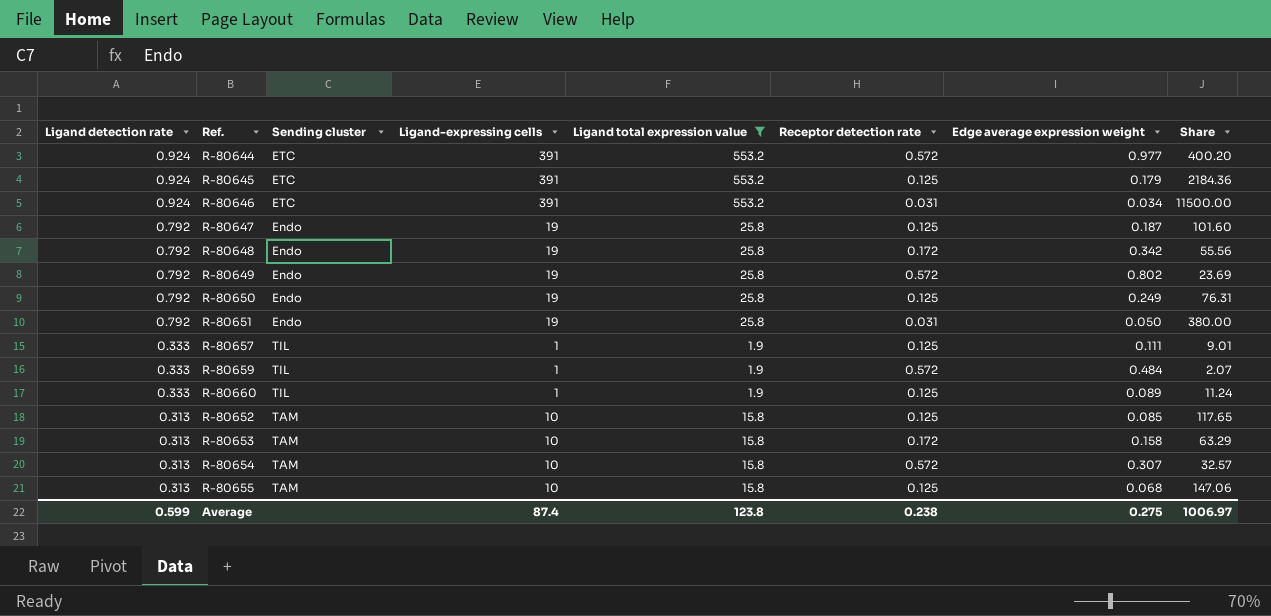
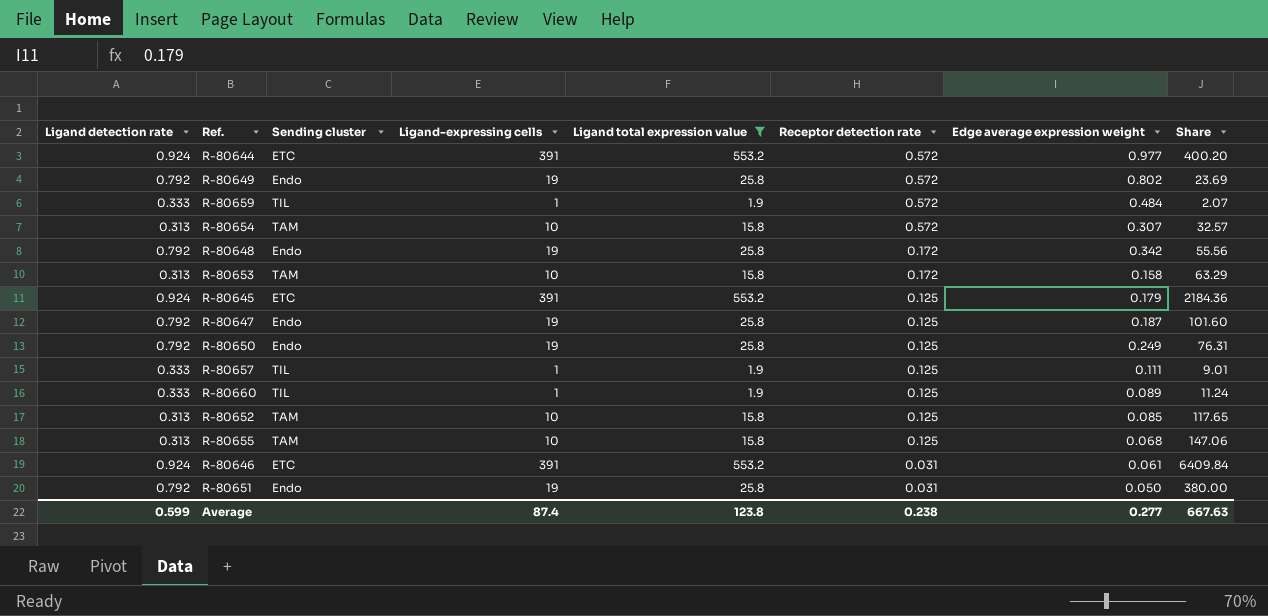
row order: Ligand detection rate descending -> Receptor detection rate descending
R-80646 | Edge average expression weight: 0.034 -> 0.061
R-80646 | Share: 11500.00 -> 6409.84
Average | Edge average expression weight: 0.275 -> 0.277
Average | Share: 1006.97 -> 667.63

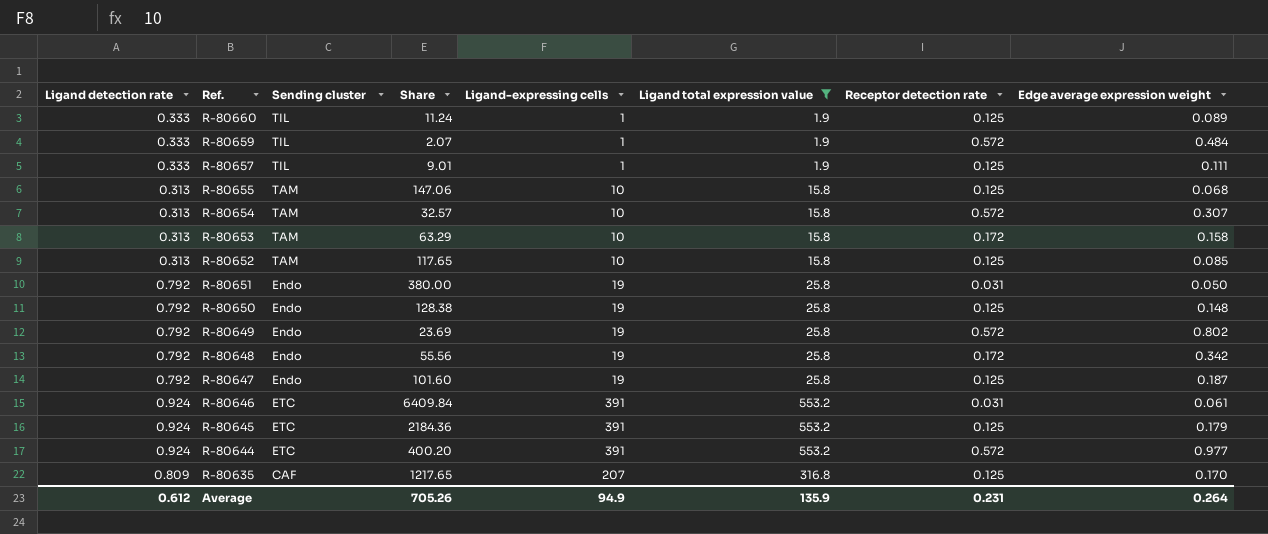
row order: Receptor detection rate descending -> Ref. descending
column Share | position: 8 -> 4
R-80650 | Share: 76.31 -> 128.38
R-80650 | Edge average expression weight: 0.249 -> 0.148
row R-80635: none -> 0.809 | CAF | 1217.65 | 207 | 316.8 | 0.125 | 0.170
Average | Ligand detection rate: 0.599 -> 0.612
Average | Share: 667.63 -> 705.26
Average | Ligand-expressing cells: 87.4 -> 94.9
Average | Ligand total expression value: 123.8 -> 135.9
Average | Receptor detection rate: 0.238 -> 0.231
Average | Edge average expression weight: 0.277 -> 0.264

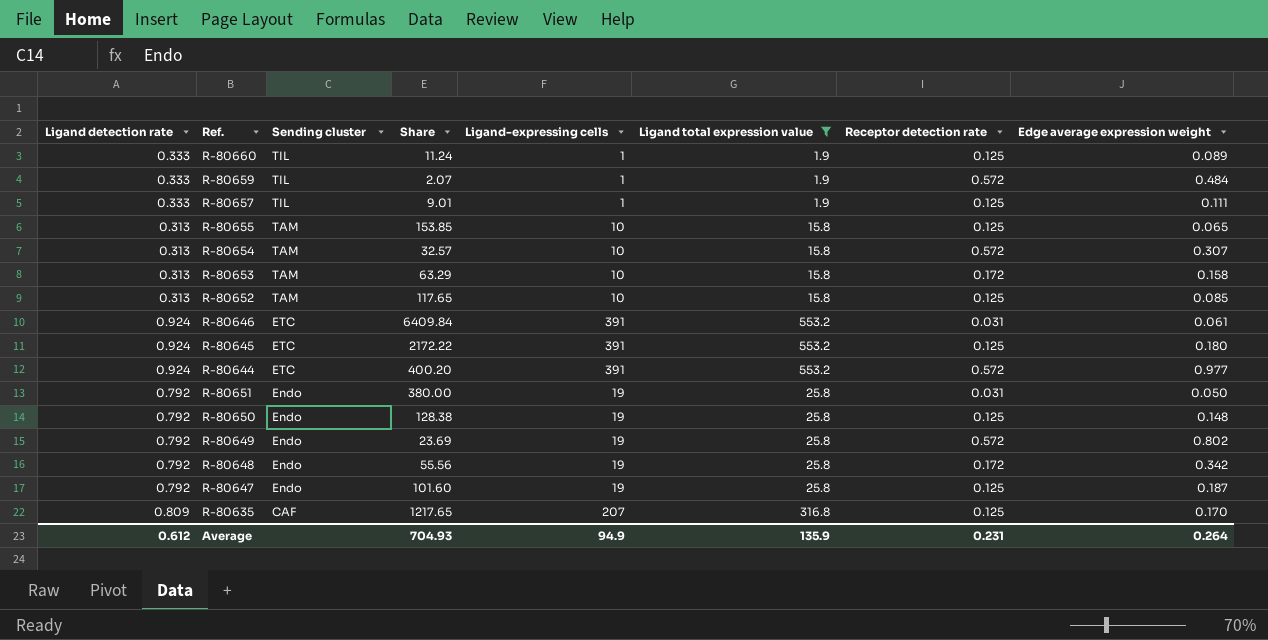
row order: Ref. descending -> Sending cluster descending
R-80655 | Share: 147.06 -> 153.85
R-80655 | Edge average expression weight: 0.068 -> 0.065
R-80645 | Share: 2184.36 -> 2172.22
R-80645 | Edge average expression weight: 0.179 -> 0.180
Average | Share: 705.26 -> 704.93

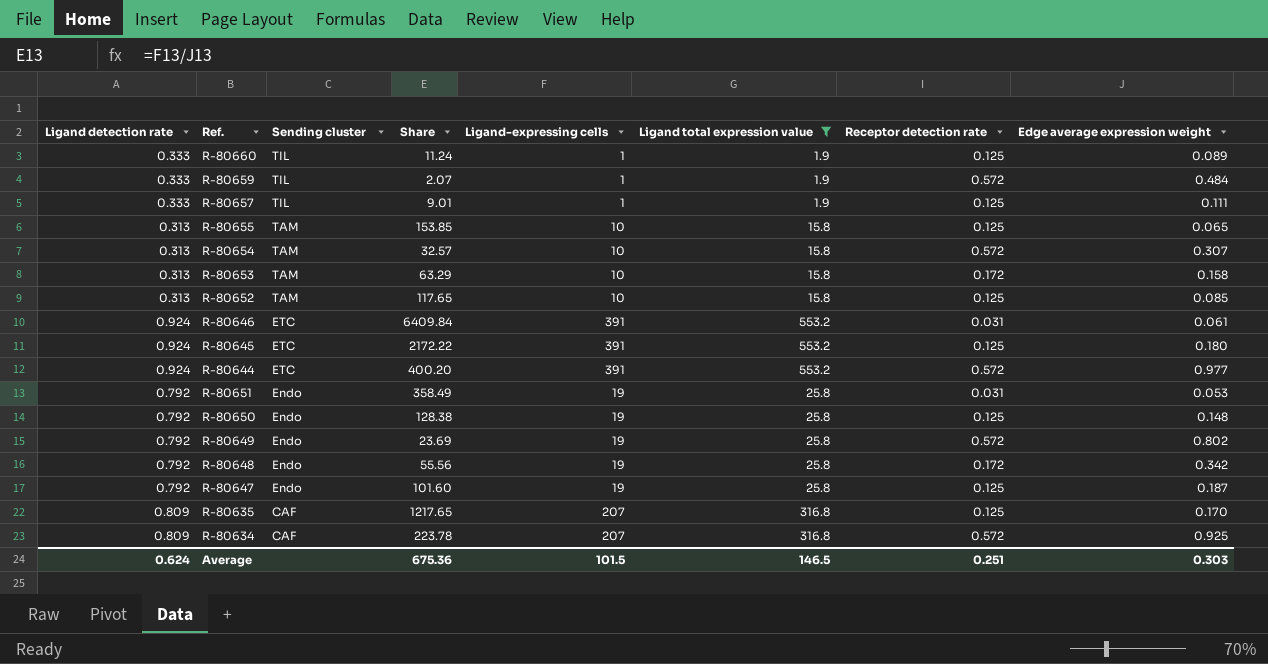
R-80651 | Share: 380.00 -> 358.49
R-80651 | Edge average expression weight: 0.050 -> 0.053
row R-80634: none -> 0.809 | CAF | 223.78 | 207 | 316.8 | 0.572 | 0.925
Average | Ligand detection rate: 0.612 -> 0.624
Average | Share: 704.93 -> 675.36
Average | Ligand-expressing cells: 94.9 -> 101.5
Average | Ligand total expression value: 135.9 -> 146.5
Average | Receptor detection rate: 0.231 -> 0.251
Average | Edge average expression weight: 0.264 -> 0.303

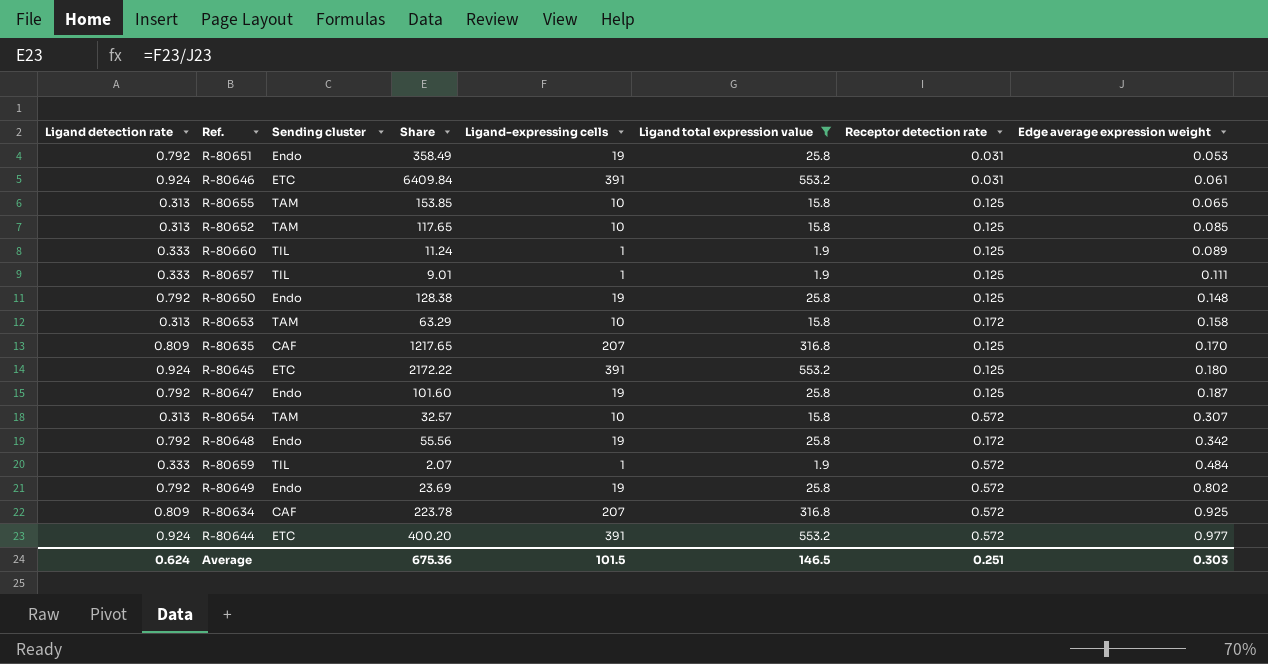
row order: Sending cluster descending -> Edge average expression weight ascending

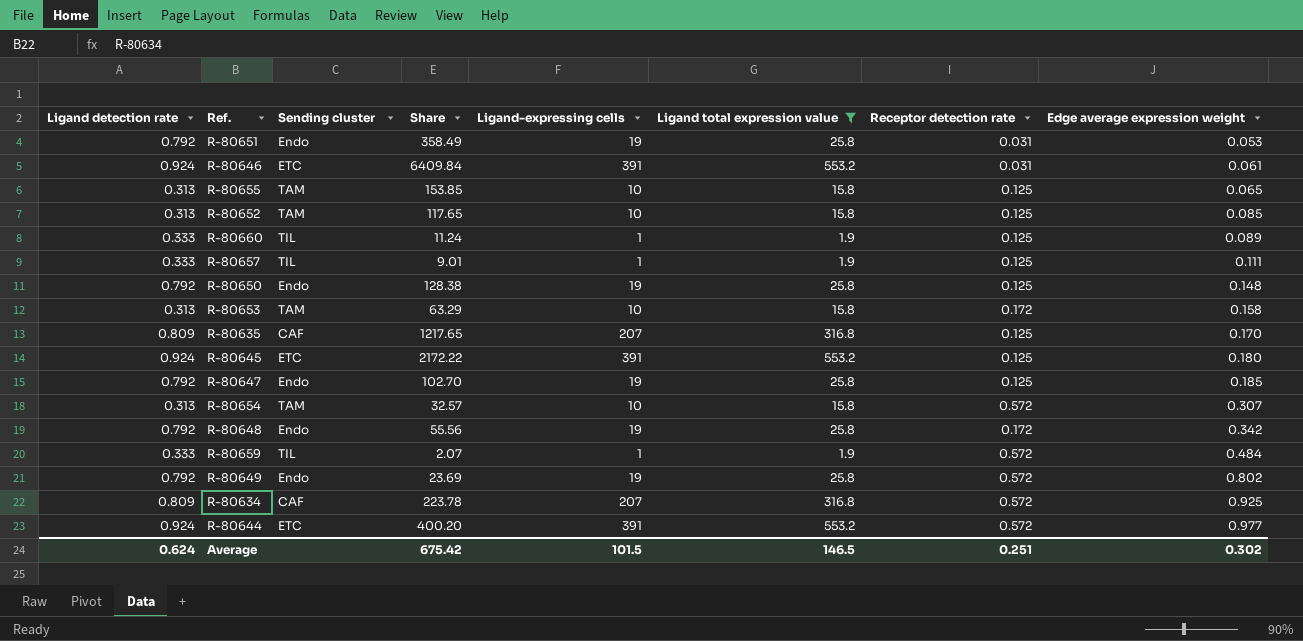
R-80647 | Share: 101.60 -> 102.70
R-80647 | Edge average expression weight: 0.187 -> 0.185
Average | Share: 675.36 -> 675.42
Average | Edge average expression weight: 0.303 -> 0.302

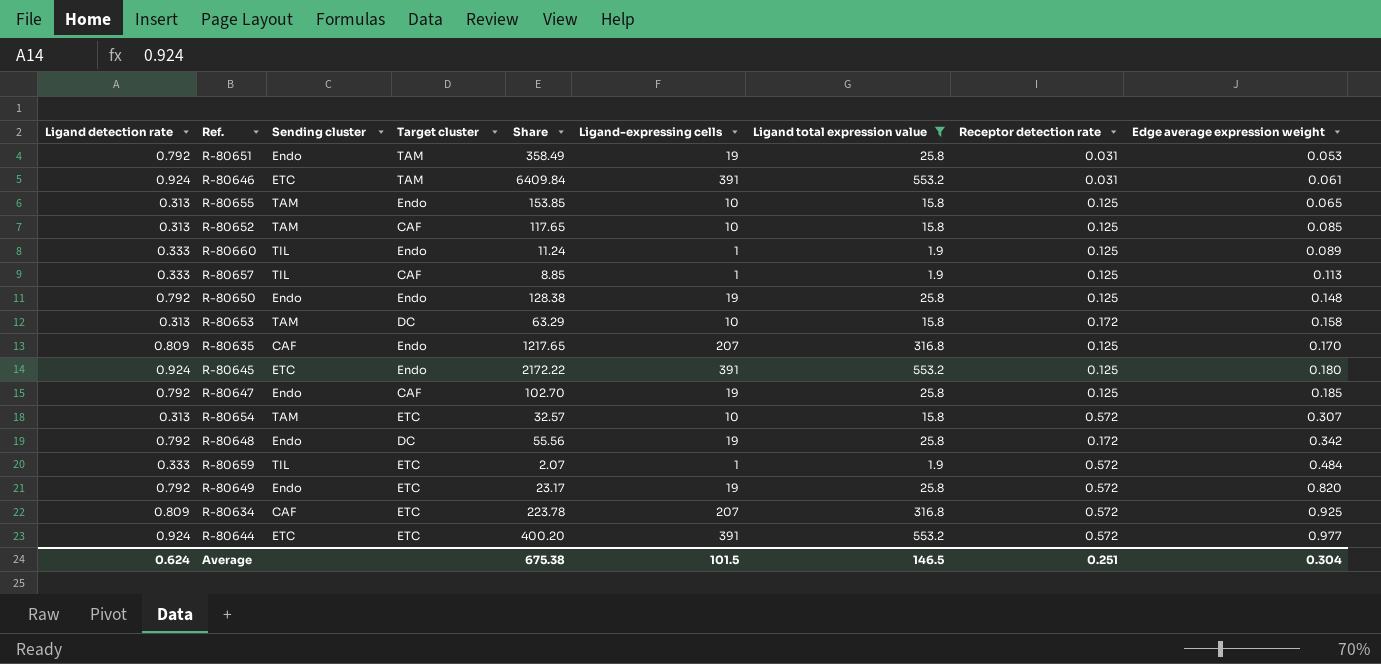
column Target cluster | position: none -> 4
R-80657 | Share: 9.01 -> 8.85
R-80657 | Edge average expression weight: 0.111 -> 0.113
R-80649 | Share: 23.69 -> 23.17
R-80649 | Edge average expression weight: 0.802 -> 0.820
Average | Share: 675.42 -> 675.38
Average | Edge average expression weight: 0.302 -> 0.304

